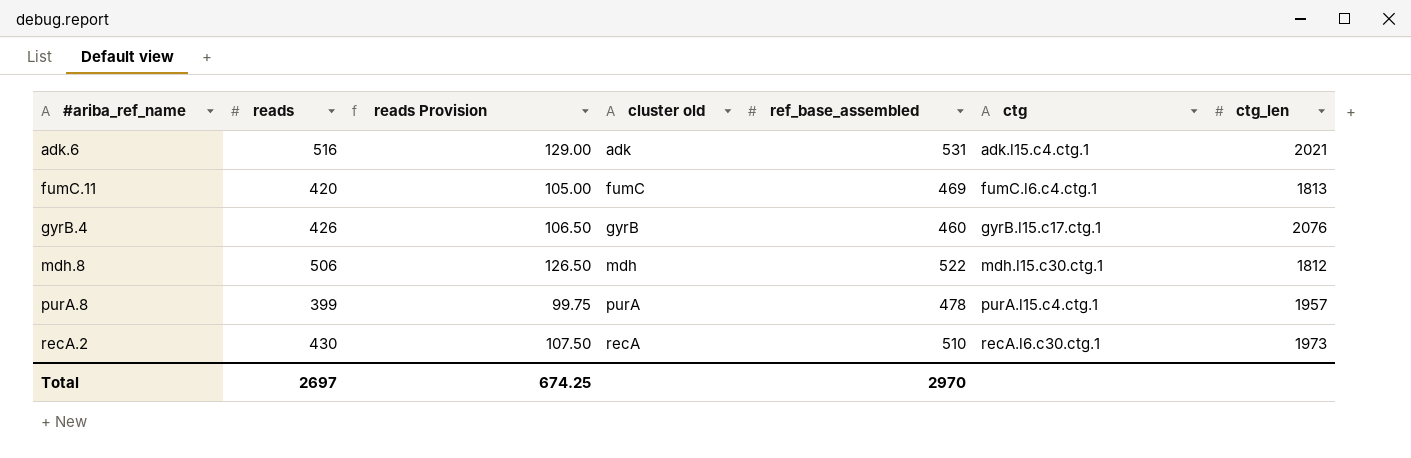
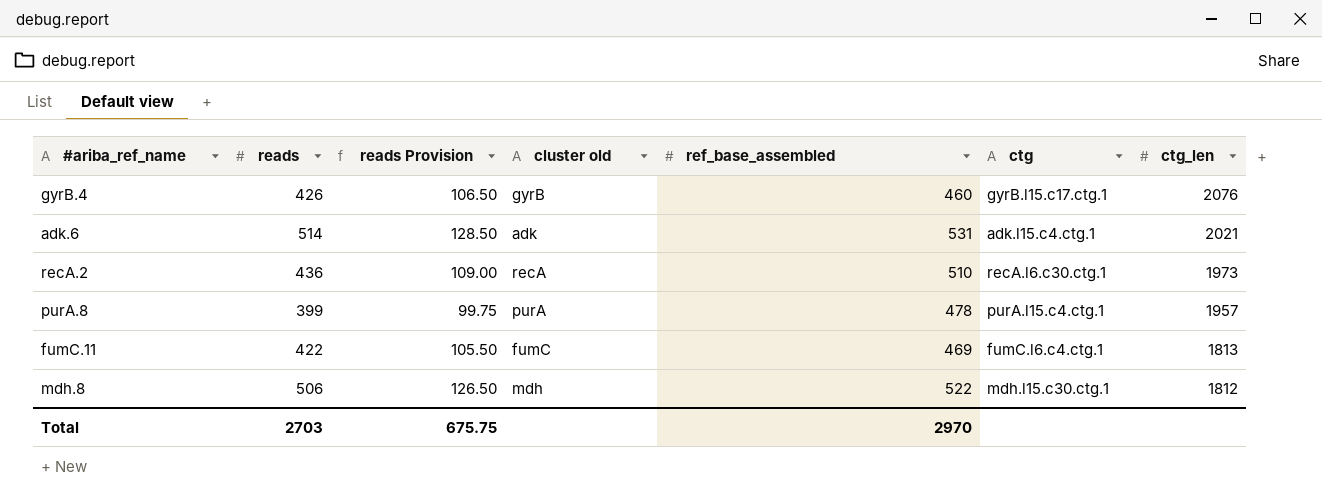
row order: #ariba_ref_name ascending -> ctg_len descending
adk.6 | reads: 516 -> 514
adk.6 | reads Provision: 129.00 -> 128.50
recA.2 | reads: 430 -> 436
recA.2 | reads Provision: 107.50 -> 109.00
fumC.11 | reads: 420 -> 422
fumC.11 | reads Provision: 105.00 -> 105.50
Total | reads: 2697 -> 2703
Total | reads Provision: 674.25 -> 675.75

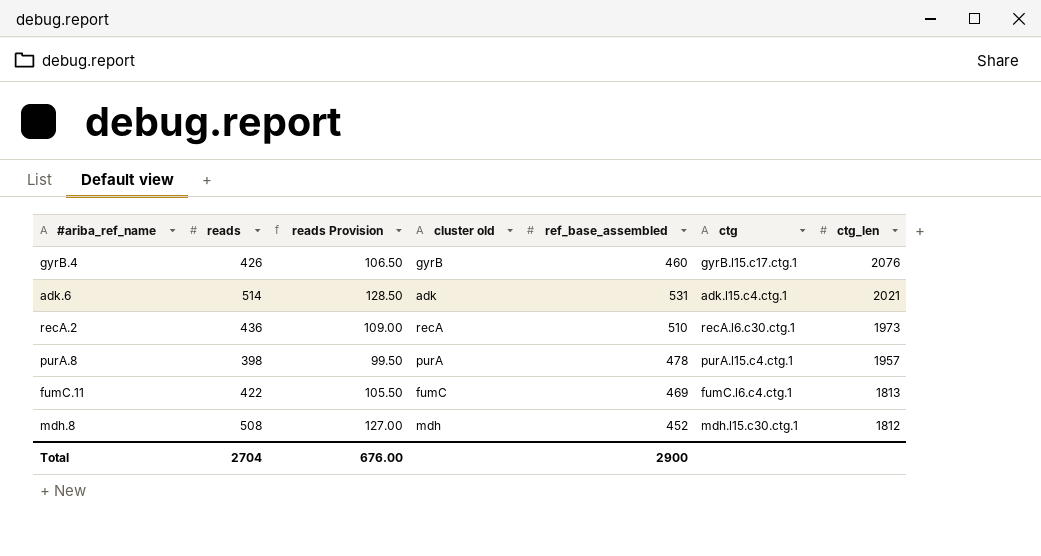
purA.8 | reads: 399 -> 398
purA.8 | reads Provision: 99.75 -> 99.50
mdh.8 | reads: 506 -> 508
mdh.8 | reads Provision: 126.50 -> 127.00
mdh.8 | ref_base_assembled: 522 -> 452
Total | reads: 2703 -> 2704
Total | reads Provision: 675.75 -> 676.00
Total | ref_base_assembled: 2970 -> 2900

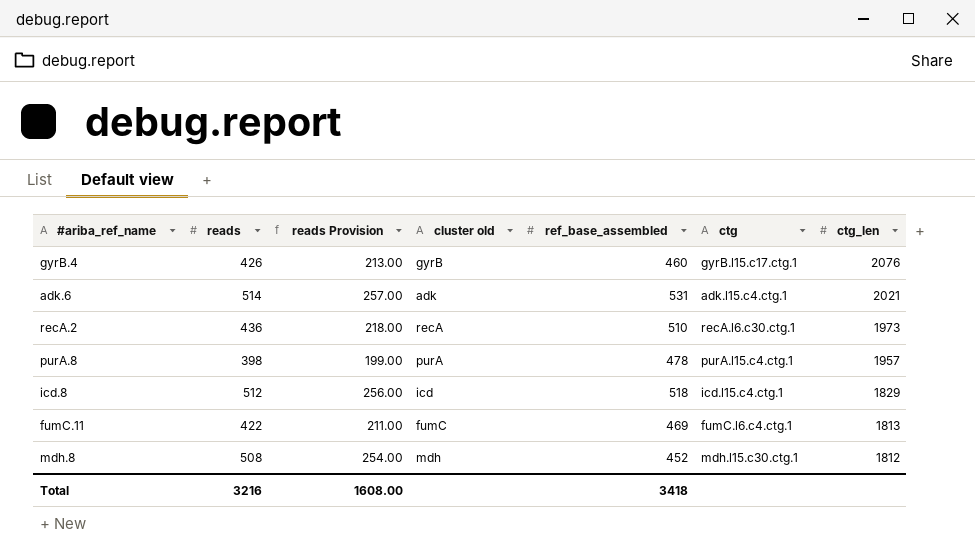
column reads Provision | formula: [reads] * 0.25 -> [reads] * 0.5
row icd.8: none -> 512 | 256.00 | icd | 518 | icd.l15.c4.ctg.1 | 1829
Total | reads: 2704 -> 3216
Total | reads Provision: 676.00 -> 1608.00
Total | ref_base_assembled: 2900 -> 3418

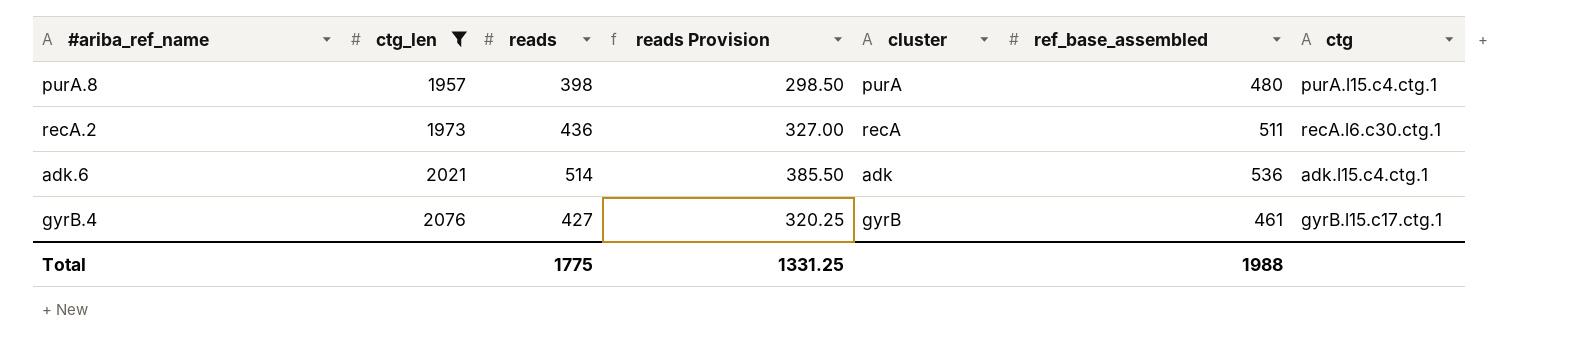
filter: none -> ctg_len >= 1957
row order: ctg_len descending -> ctg_len ascending
column ctg_len | position: 7 -> 2
column reads Provision | formula: [reads] * 0.5 -> [reads] * 0.75
column name: cluster old -> cluster
purA.8 | ref_base_assembled: 478 -> 480
recA.2 | ref_base_assembled: 510 -> 511
adk.6 | ref_base_assembled: 531 -> 536
gyrB.4 | reads: 426 -> 427
gyrB.4 | ref_base_assembled: 460 -> 461
Total | reads: 3216 -> 1775
Total | reads Provision: 1608.00 -> 1331.25
Total | ref_base_assembled: 3418 -> 1988

